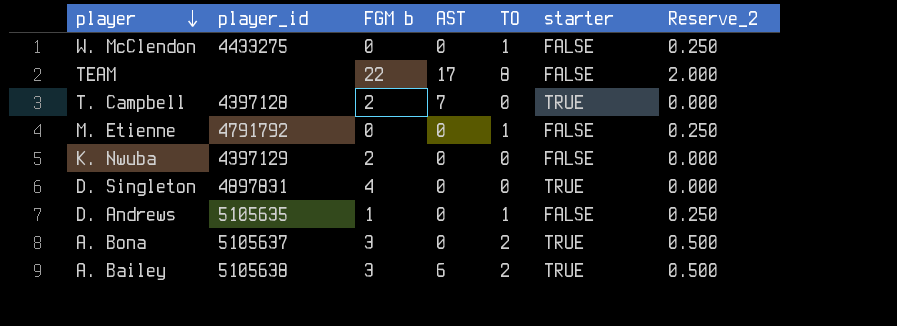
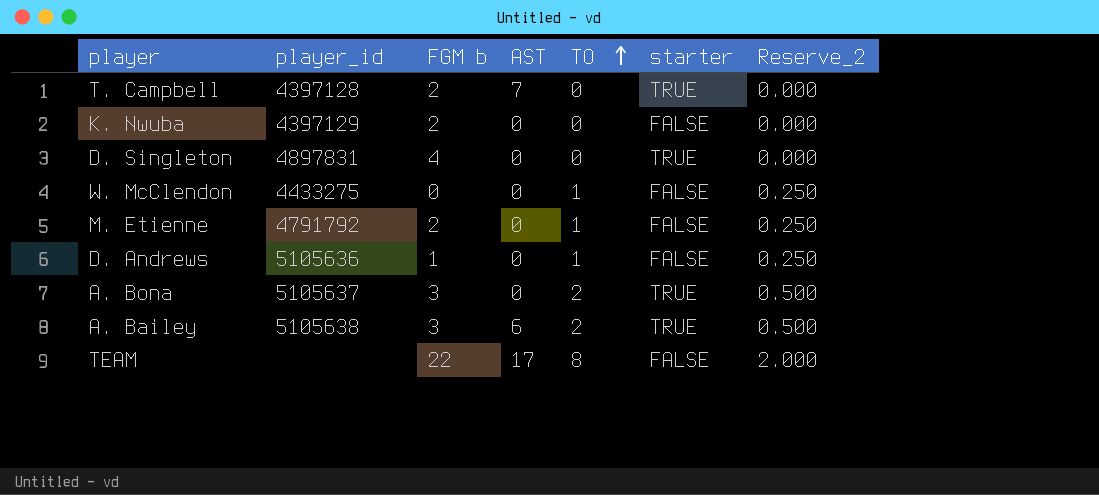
row order: player descending -> TO ascending
M. Etienne | FGM b: 0 -> 2
D. Andrews | player_id: 5105635 -> 5105636

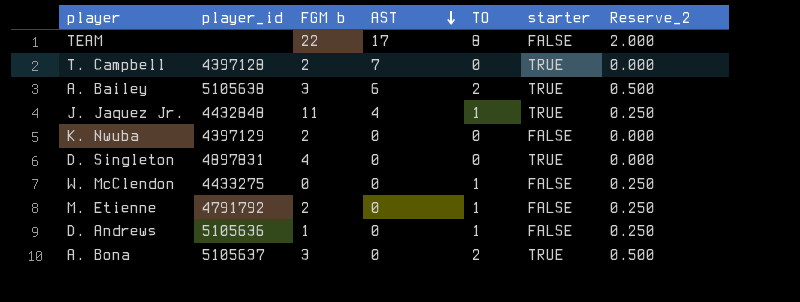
row order: TO ascending -> AST descending
row J. Jaquez Jr.: none -> 4432848 | 11 | 4 | 1 | TRUE | 0.250

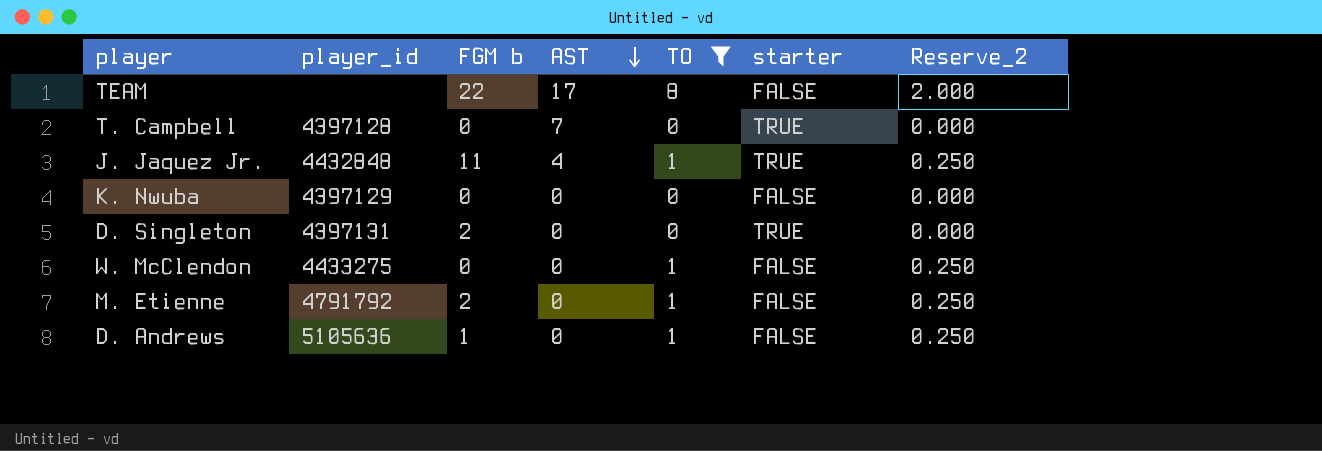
filter: none -> TO != 2
T. Campbell | FGM b: 2 -> 0
K. Nwuba | FGM b: 2 -> 0
D. Singleton | player_id: 4897831 -> 4397131
D. Singleton | FGM b: 4 -> 2

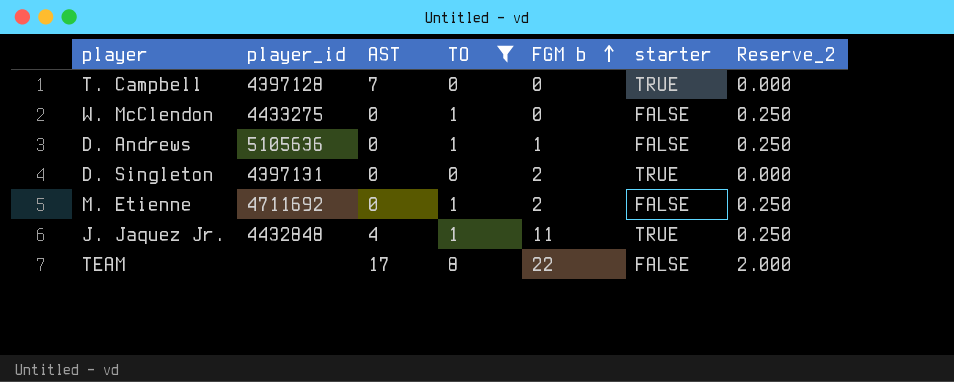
row order: AST descending -> FGM b ascending
column FGM b | position: 3 -> 5
row K. Nwuba: 4397129 | 0 | 0 | 0 | FALSE | 0.000 -> none
M. Etienne | player_id: 4791792 -> 4711692

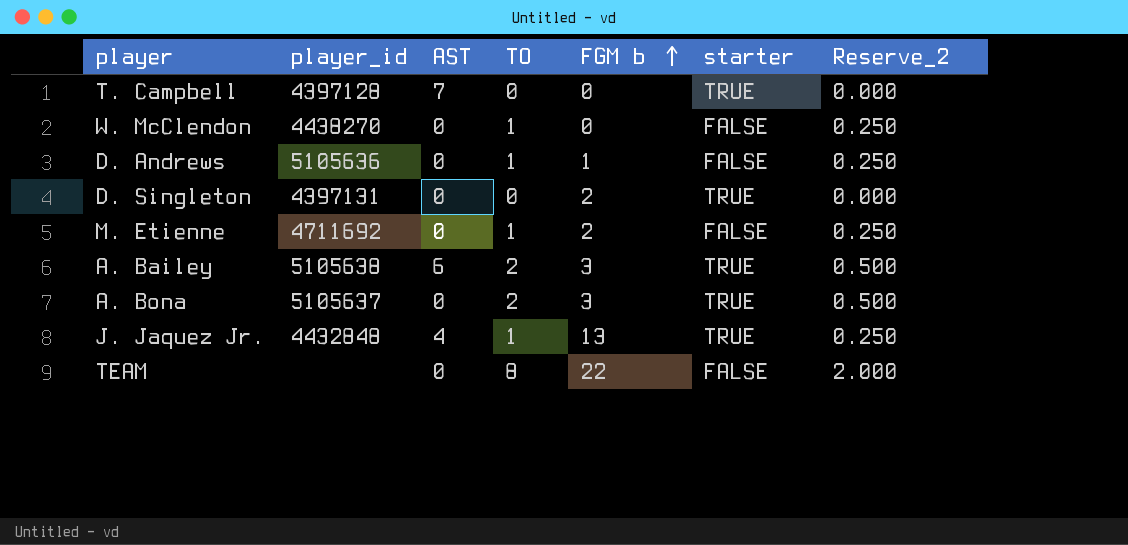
filter: TO != 2 -> none
W. McClendon | player_id: 4433275 -> 4438270
J. Jaquez Jr. | FGM b: 11 -> 13
TEAM | AST: 17 -> 0

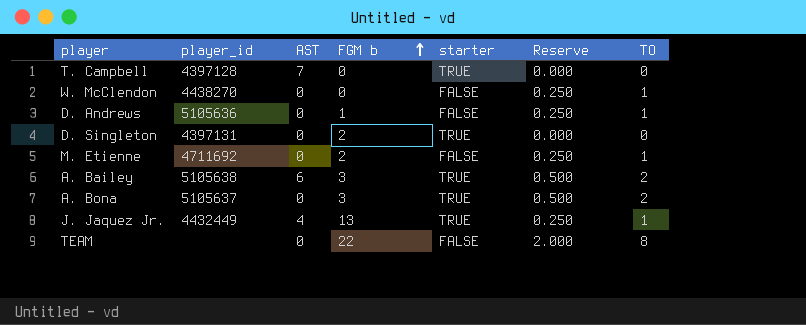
column name: Reserve_2 -> Reserve
column TO | position: 4 -> 7
J. Jaquez Jr. | player_id: 4432848 -> 4432449

